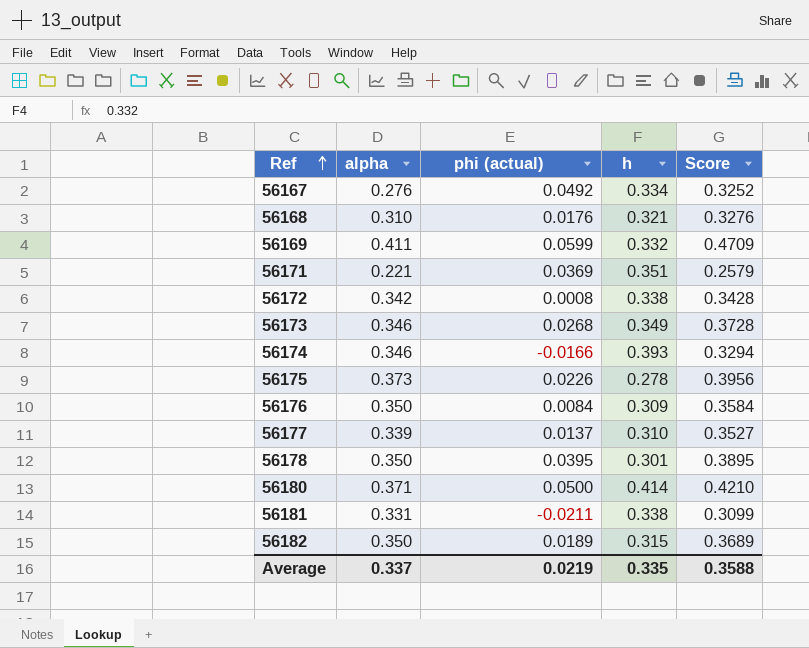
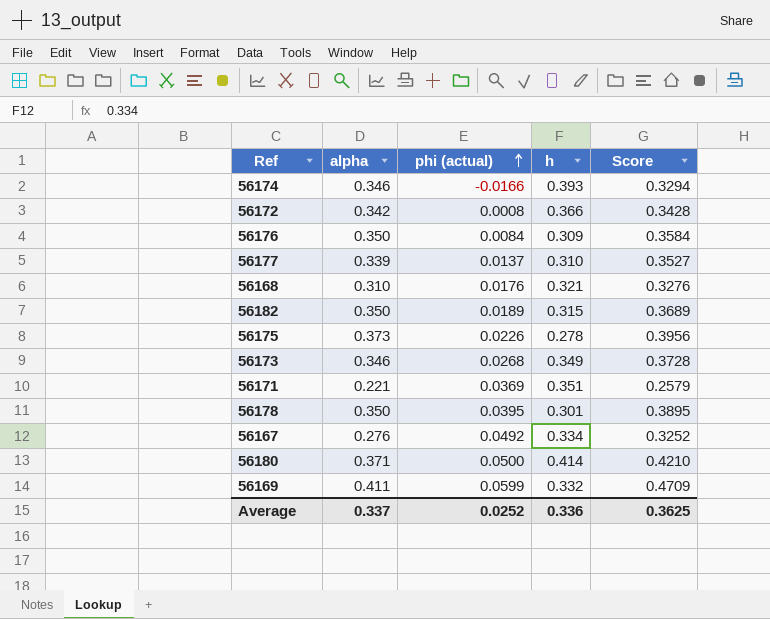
row order: Ref ascending -> phi (actual) ascending
row 56181: 0.331 | -0.0211 | 0.338 | 0.3099 -> none
56172 | h: 0.338 -> 0.366
Average | phi (actual): 0.0219 -> 0.0252
Average | h: 0.335 -> 0.336
Average | Score: 0.3588 -> 0.3625

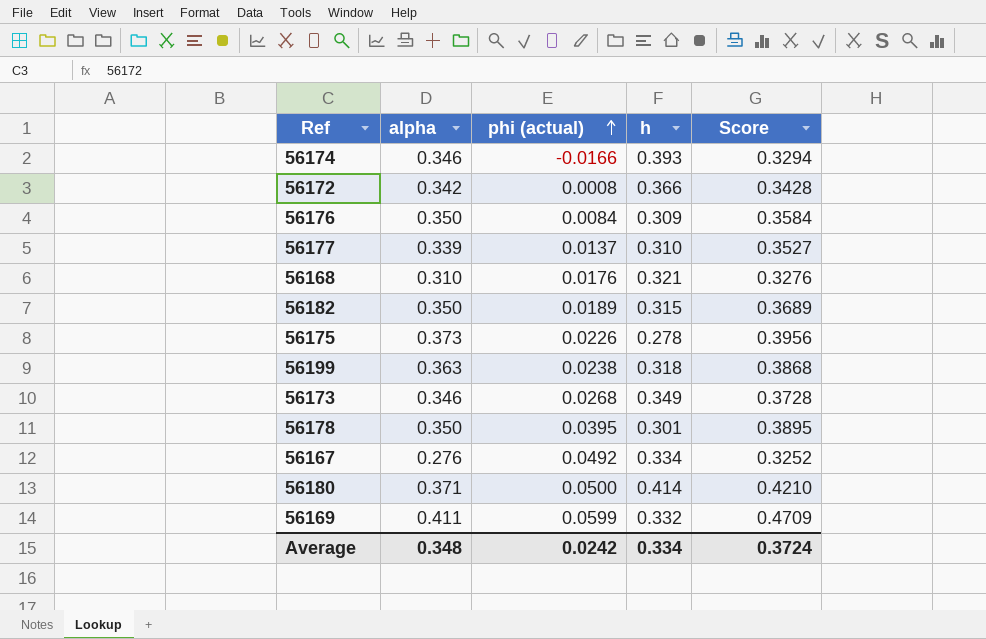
row 56171: 0.221 | 0.0369 | 0.351 | 0.2579 -> none
row 56199: none -> 0.363 | 0.0238 | 0.318 | 0.3868
Average | alpha: 0.337 -> 0.348
Average | phi (actual): 0.0252 -> 0.0242
Average | h: 0.336 -> 0.334
Average | Score: 0.3625 -> 0.3724

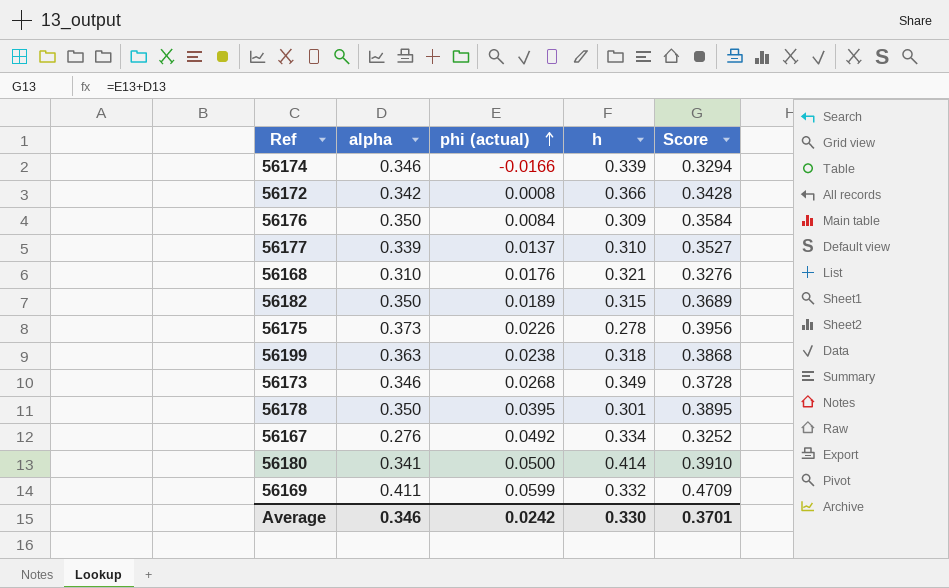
56174 | h: 0.393 -> 0.339
56180 | alpha: 0.371 -> 0.341
56180 | Score: 0.4210 -> 0.3910
Average | alpha: 0.348 -> 0.346
Average | h: 0.334 -> 0.330
Average | Score: 0.3724 -> 0.3701

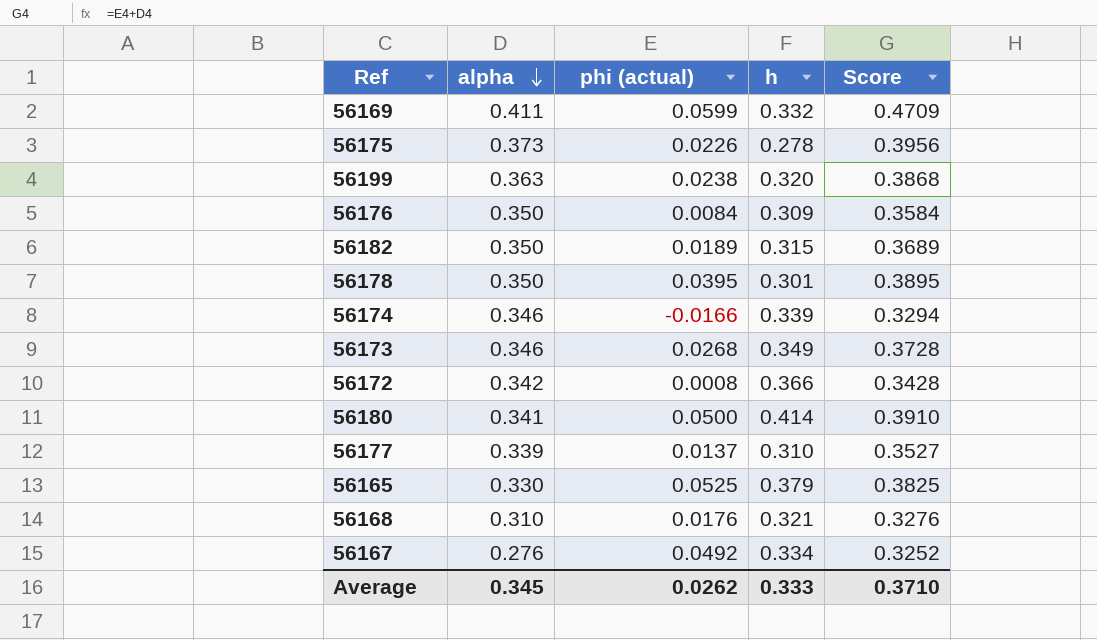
row order: phi (actual) ascending -> alpha descending
56199 | h: 0.318 -> 0.320
row 56165: none -> 0.330 | 0.0525 | 0.379 | 0.3825
Average | alpha: 0.346 -> 0.345
Average | phi (actual): 0.0242 -> 0.0262
Average | h: 0.330 -> 0.333
Average | Score: 0.3701 -> 0.3710

